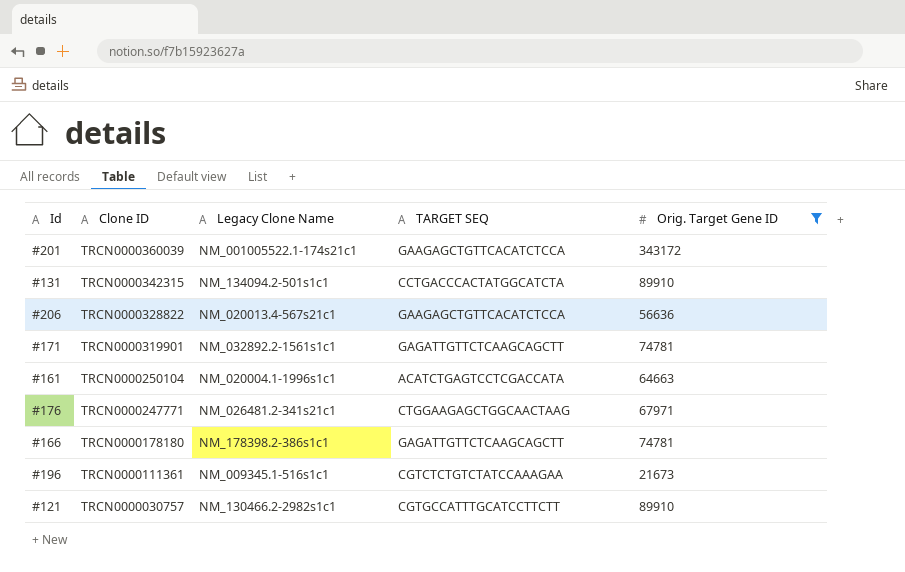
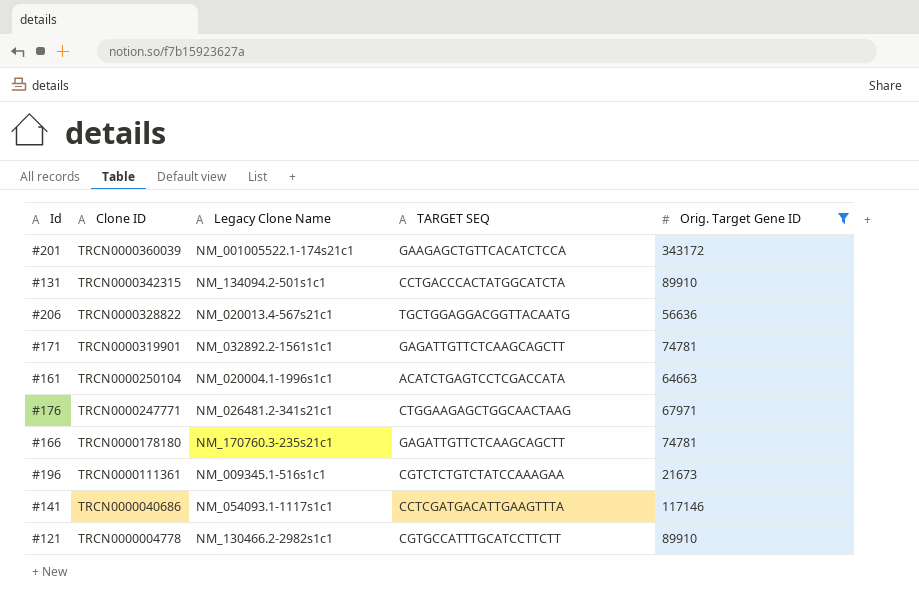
#206 | TARGET SEQ: GAAGAGCTGTTCACATCTCCA -> TGCTGGAGGACGGTTACAATG
#166 | Legacy Clone Name: NM_178398.2-386s1c1 -> NM_170760.3-235s21c1
row #141: none -> TRCN0000040686 | NM_054093.1-1117s1c1 | CCTCGATGACATTGAAGTTTA | 117146
#121 | Clone ID: TRCN0000030757 -> TRCN0000004778

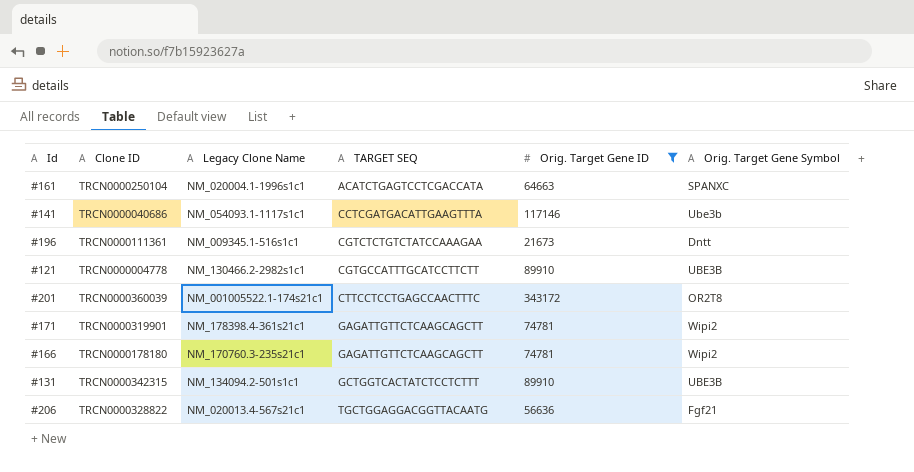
row order: Clone ID descending -> TARGET SEQ ascending
column Orig. Target Gene Symbol | position: none -> 6
row #176: TRCN0000247771 | NM_026481.2-341s21c1 | CTGGAAGAGCTGGCAACTAAG | 67971 -> none
#201 | TARGET SEQ: GAAGAGCTGTTCACATCTCCA -> CTTCCTCCTGAGCCAACTTTC
#171 | Legacy Clone Name: NM_032892.2-1561s1c1 -> NM_178398.4-361s21c1
#131 | TARGET SEQ: CCTGACCCACTATGGCATCTA -> GCTGGTCACTATCTCCTCTTT

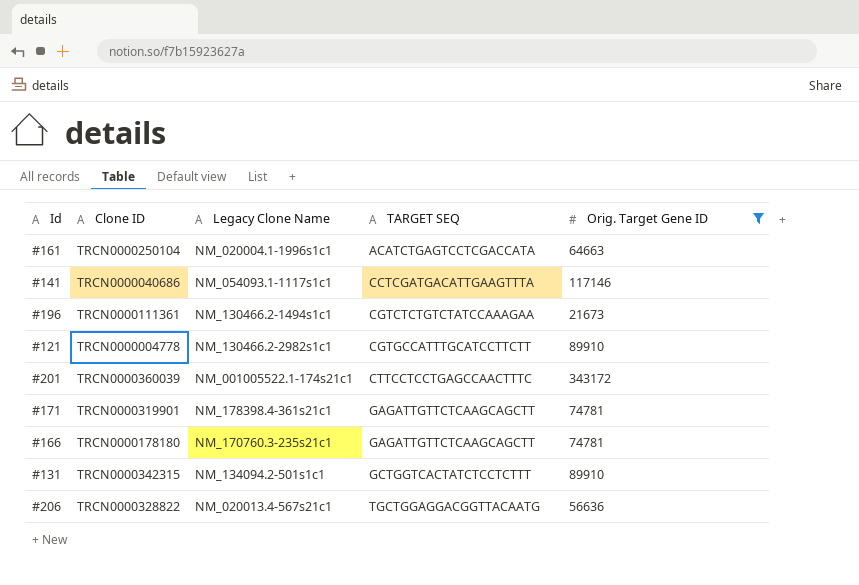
column Orig. Target Gene Symbol | position: 6 -> none
#196 | Legacy Clone Name: NM_009345.1-516s1c1 -> NM_130466.2-1494s1c1

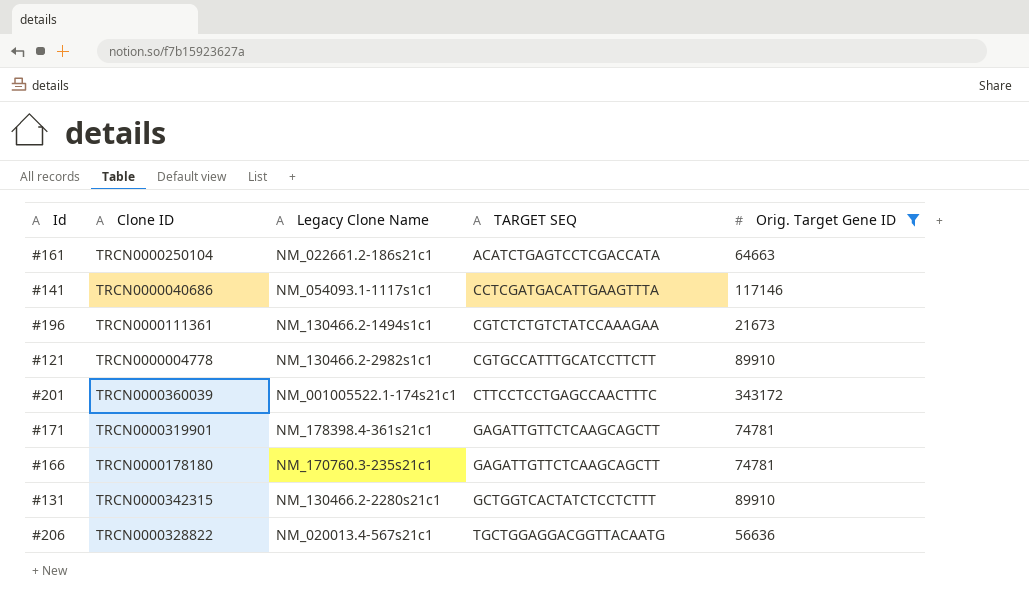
#161 | Legacy Clone Name: NM_020004.1-1996s1c1 -> NM_022661.2-186s21c1
#131 | Legacy Clone Name: NM_134094.2-501s1c1 -> NM_130466.2-2280s21c1

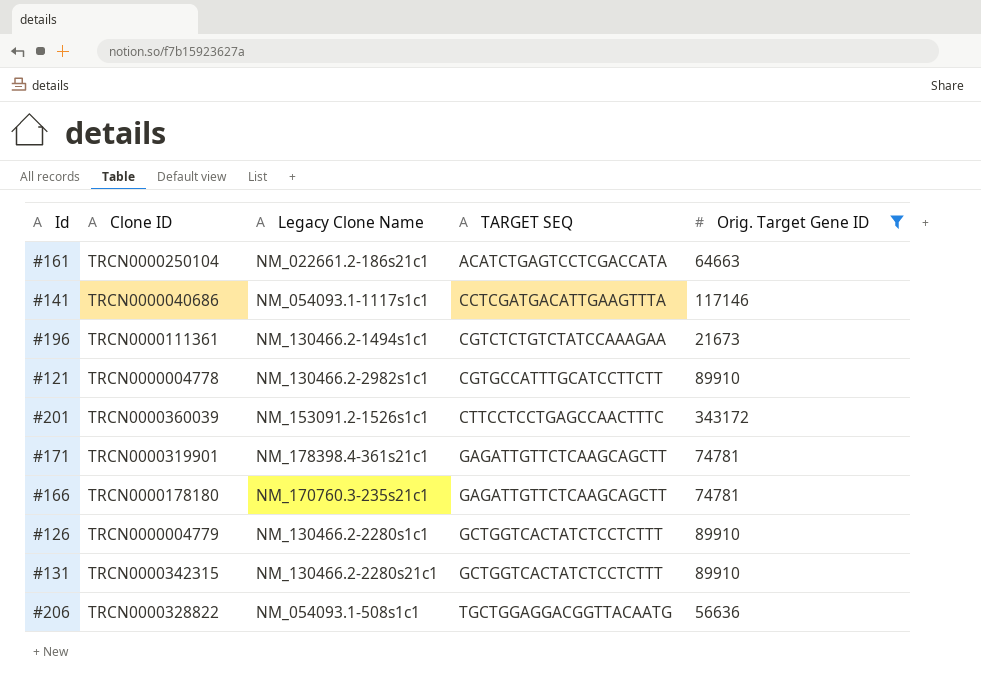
#201 | Legacy Clone Name: NM_001005522.1-174s21c1 -> NM_153091.2-1526s1c1
row #126: none -> TRCN0000004779 | NM_130466.2-2280s1c1 | GCTGGTCACTATCTCCTCTTT | 89910
#206 | Legacy Clone Name: NM_020013.4-567s21c1 -> NM_054093.1-508s1c1

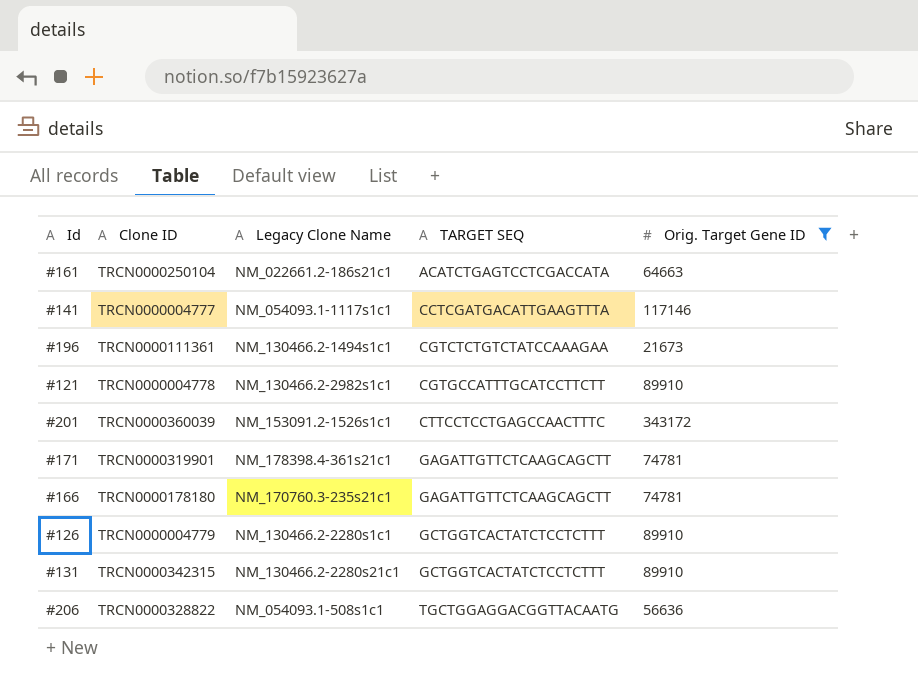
#141 | Clone ID: TRCN0000040686 -> TRCN0000004777

